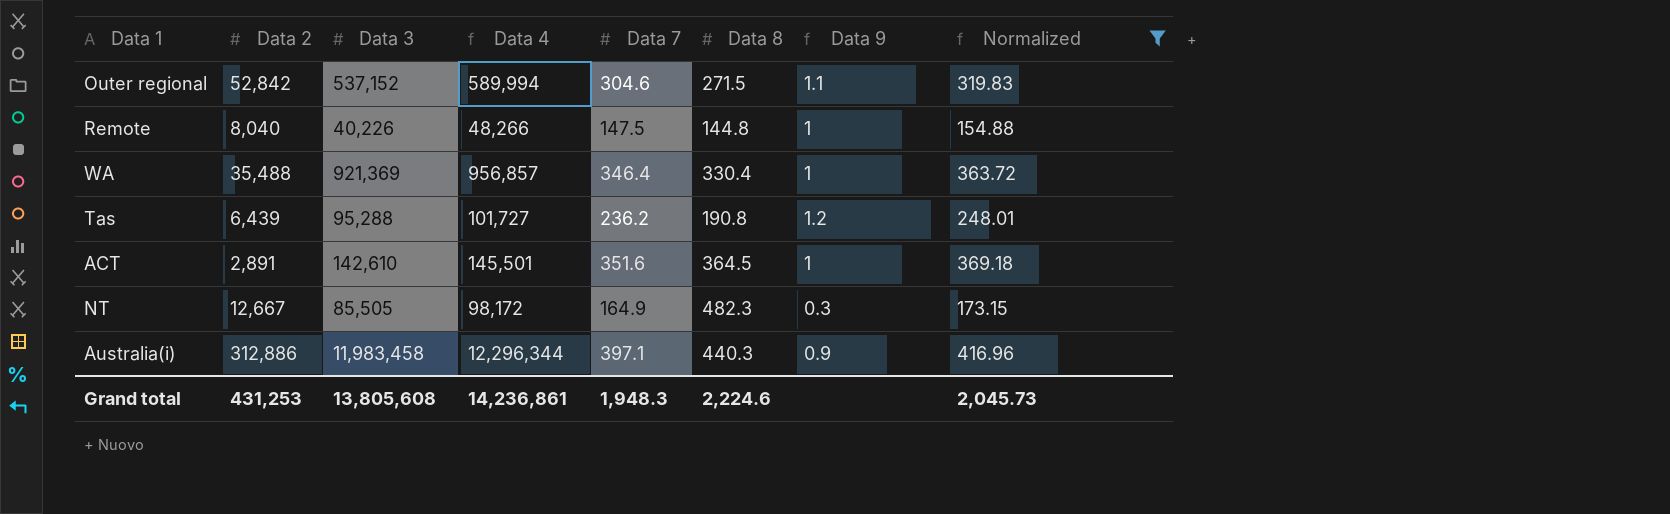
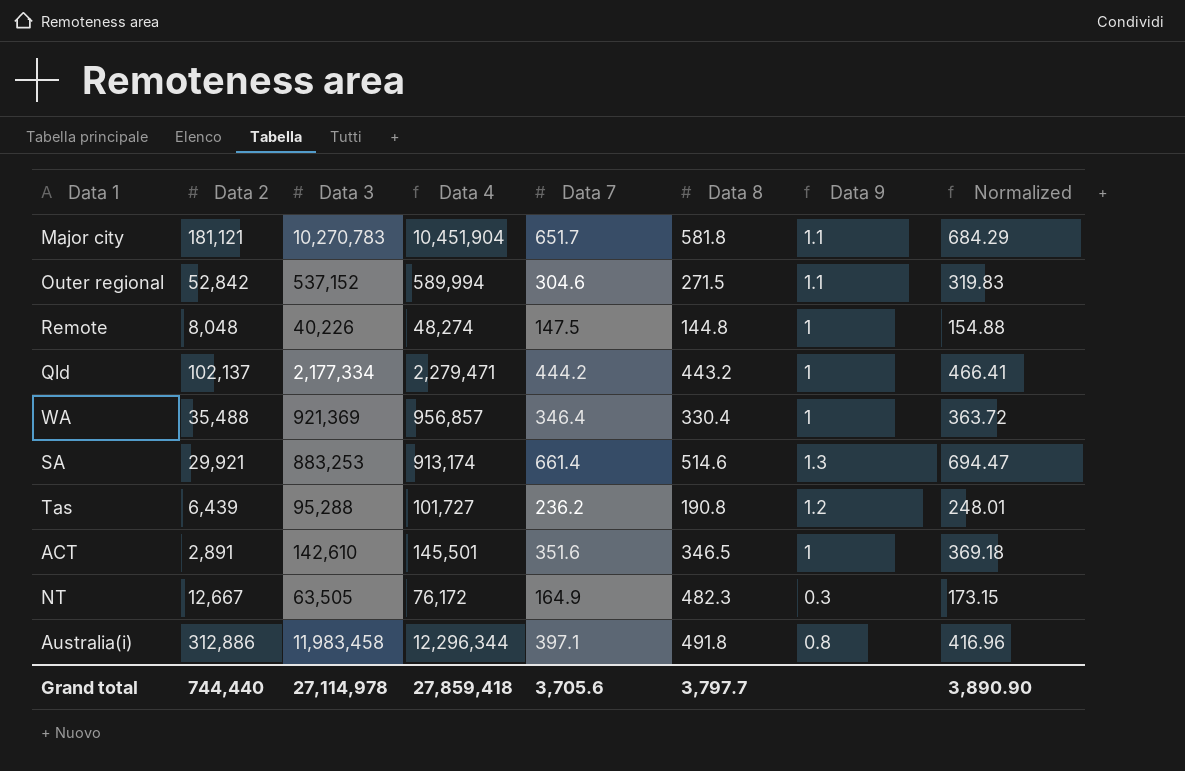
filter: Normalized <= 416.96 -> none
Remote | Data 2: 8,040 -> 8,048
Remote | Data 4: 48,266 -> 48,274
ACT | Data 8: 364.5 -> 346.5
NT | Data 3: 85,505 -> 63,505
NT | Data 4: 98,172 -> 76,172
Australia(i) | Data 8: 440.3 -> 491.8
Australia(i) | Data 9: 0.9 -> 0.8
Grand total | Data 2: 431,253 -> 744,440
Grand total | Data 3: 13,805,608 -> 27,114,978
Grand total | Data 4: 14,236,861 -> 27,859,418
Grand total | Data 7: 1,948.3 -> 3,705.6
Grand total | Data 8: 2,224.6 -> 3,797.7
Grand total | Normalized: 2,045.73 -> 3,890.90

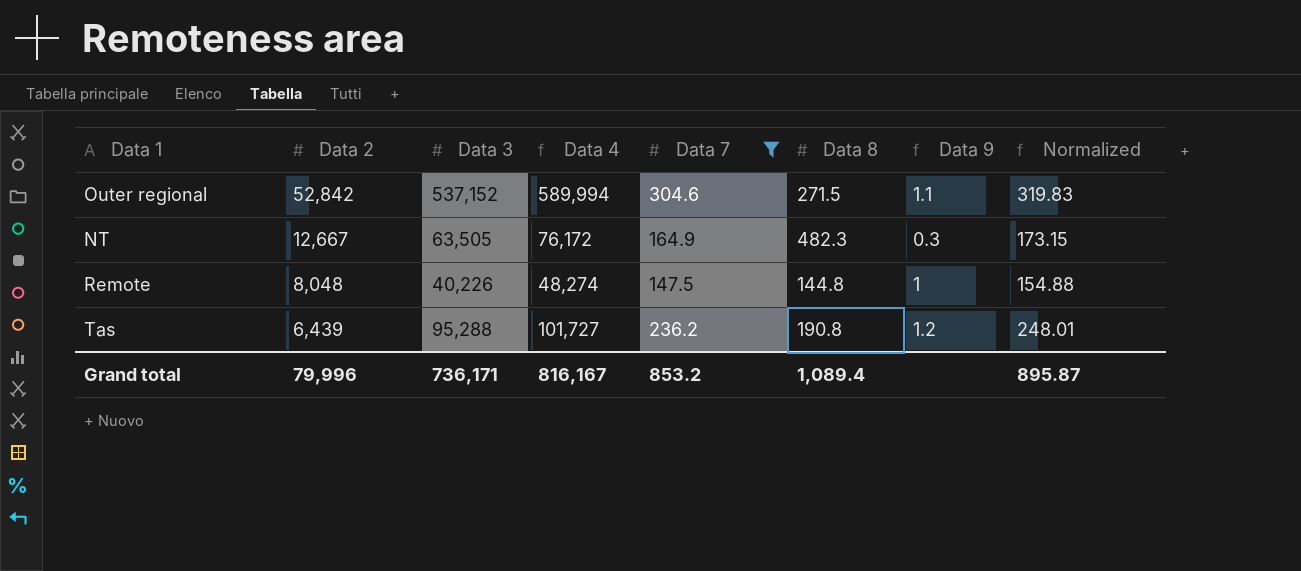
filter: none -> Data 7 <= 304.6
row order: none -> Data 2 descending
Grand total | Data 2: 744,440 -> 79,996
Grand total | Data 3: 27,114,978 -> 736,171
Grand total | Data 4: 27,859,418 -> 816,167
Grand total | Data 7: 3,705.6 -> 853.2
Grand total | Data 8: 3,797.7 -> 1,089.4
Grand total | Normalized: 3,890.90 -> 895.87

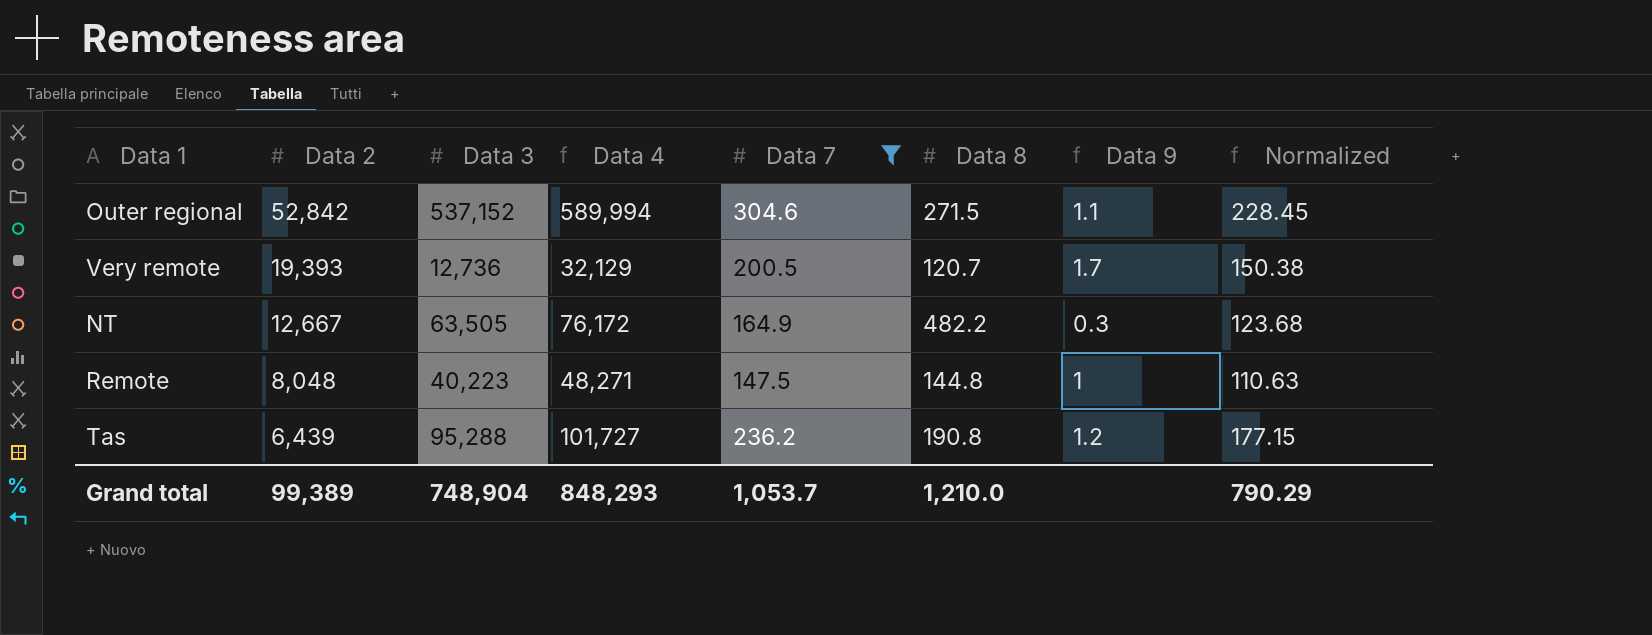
column Normalized | formula: [Data 7] * 1.05 -> [Data 7] * 0.75
row Very remote: none -> 19,393 | 12,736 | 32,129 | 200.5 | 120.7 | 1.7 | 150.38
NT | Data 8: 482.3 -> 482.2
Remote | Data 3: 40,226 -> 40,223
Remote | Data 4: 48,274 -> 48,271
Grand total | Data 2: 79,996 -> 99,389
Grand total | Data 3: 736,171 -> 748,904
Grand total | Data 4: 816,167 -> 848,293
Grand total | Data 7: 853.2 -> 1,053.7
Grand total | Data 8: 1,089.4 -> 1,210.0
Grand total | Normalized: 895.87 -> 790.29

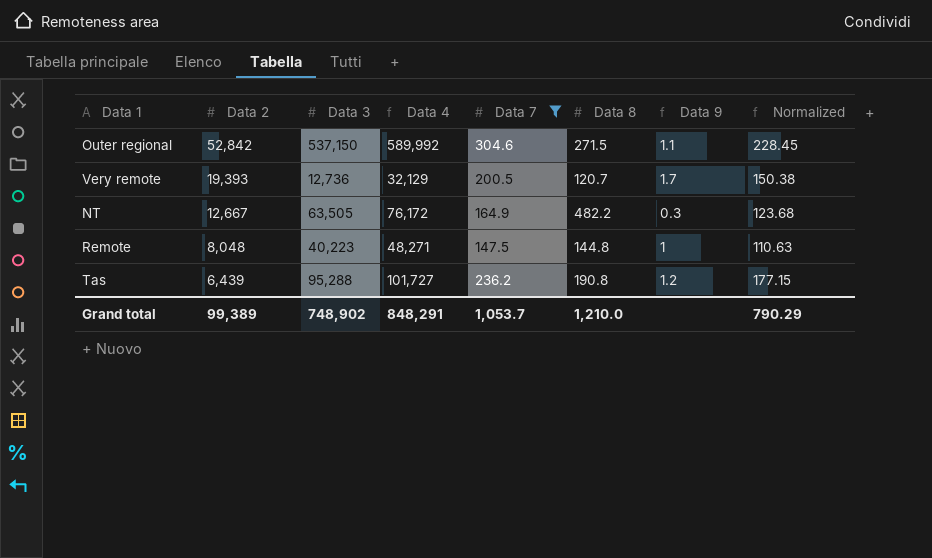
Outer regional | Data 3: 537,152 -> 537,150
Outer regional | Data 4: 589,994 -> 589,992
Grand total | Data 3: 748,904 -> 748,902
Grand total | Data 4: 848,293 -> 848,291

